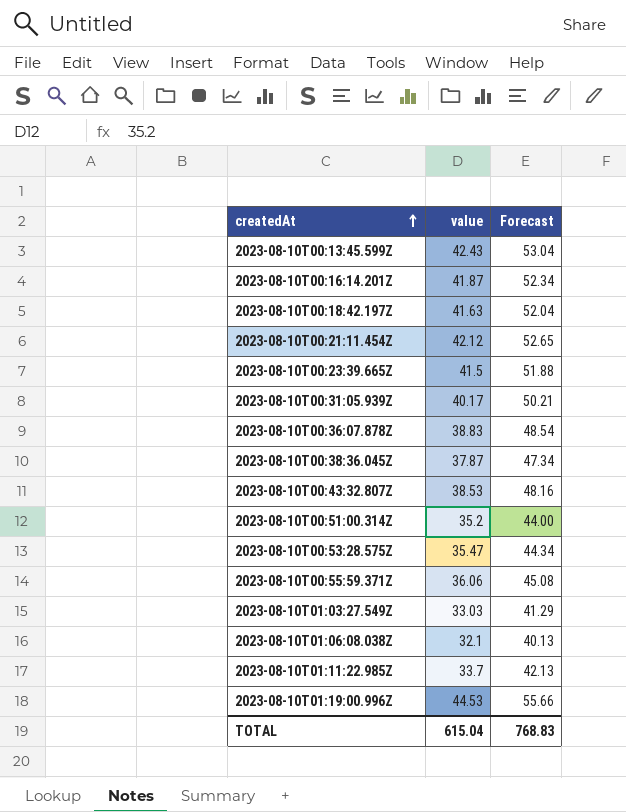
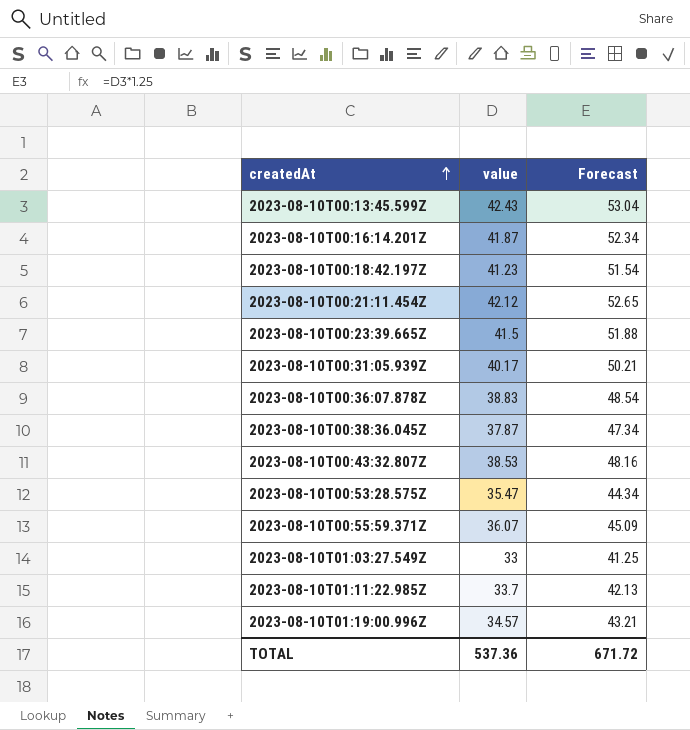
row 2023-08-10T00:51:00.314Z: 35.2 | 44.00 -> none
row 2023-08-10T01:06:08.038Z: 32.1 | 40.13 -> none
2023-08-10T00:18:42.197Z | value: 41.63 -> 41.23
2023-08-10T00:18:42.197Z | Forecast: 52.04 -> 51.54
2023-08-10T00:55:59.371Z | value: 36.06 -> 36.07
2023-08-10T00:55:59.371Z | Forecast: 45.08 -> 45.09
2023-08-10T01:03:27.549Z | value: 33.03 -> 33
2023-08-10T01:03:27.549Z | Forecast: 41.29 -> 41.25
2023-08-10T01:19:00.996Z | value: 44.53 -> 34.57
2023-08-10T01:19:00.996Z | Forecast: 55.66 -> 43.21
TOTAL | value: 615.04 -> 537.36
TOTAL | Forecast: 768.83 -> 671.72

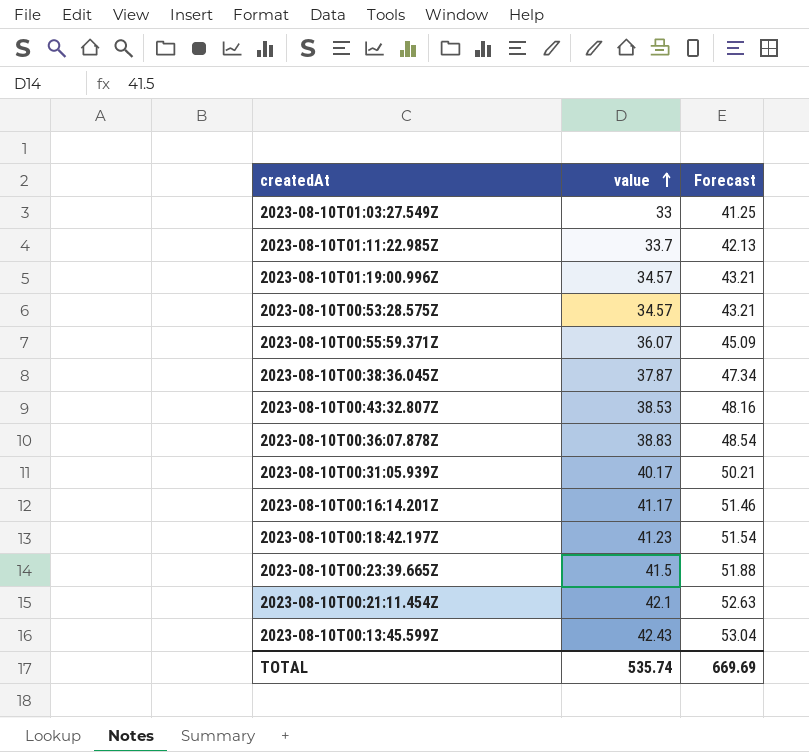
row order: createdAt ascending -> value ascending
2023-08-10T00:53:28.575Z | value: 35.47 -> 34.57
2023-08-10T00:53:28.575Z | Forecast: 44.34 -> 43.21
2023-08-10T00:16:14.201Z | value: 41.87 -> 41.17
2023-08-10T00:16:14.201Z | Forecast: 52.34 -> 51.46
2023-08-10T00:21:11.454Z | value: 42.12 -> 42.1
2023-08-10T00:21:11.454Z | Forecast: 52.65 -> 52.63
TOTAL | value: 537.36 -> 535.74
TOTAL | Forecast: 671.72 -> 669.69

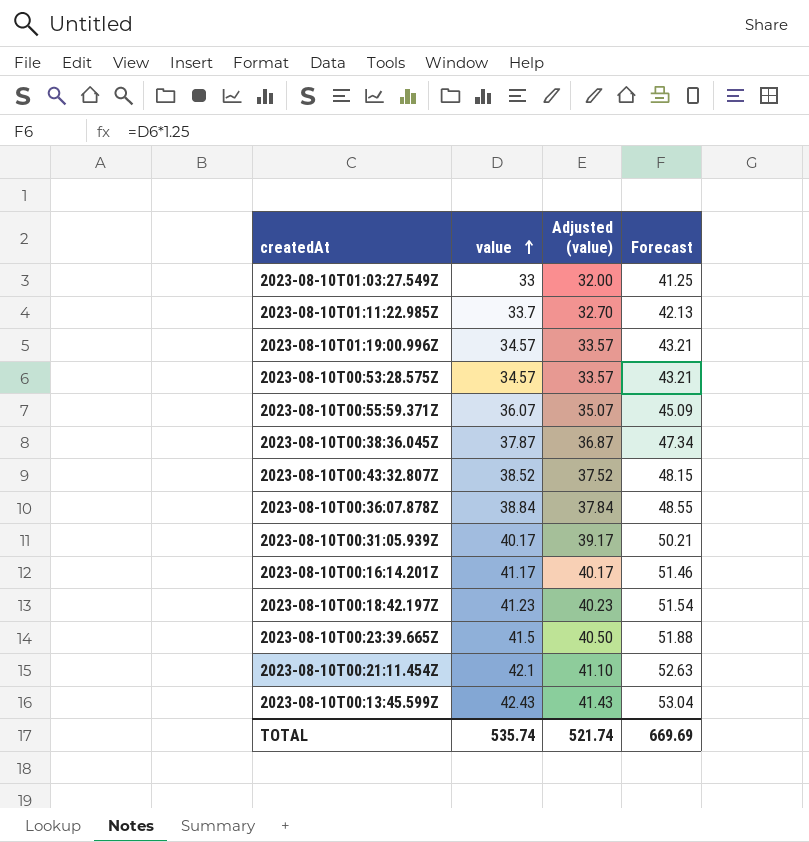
column Adjusted (value) | formula: none -> [value] - 1
2023-08-10T00:43:32.807Z | value: 38.53 -> 38.52
2023-08-10T00:43:32.807Z | Forecast: 48.16 -> 48.15
2023-08-10T00:36:07.878Z | value: 38.83 -> 38.84
2023-08-10T00:36:07.878Z | Forecast: 48.54 -> 48.55

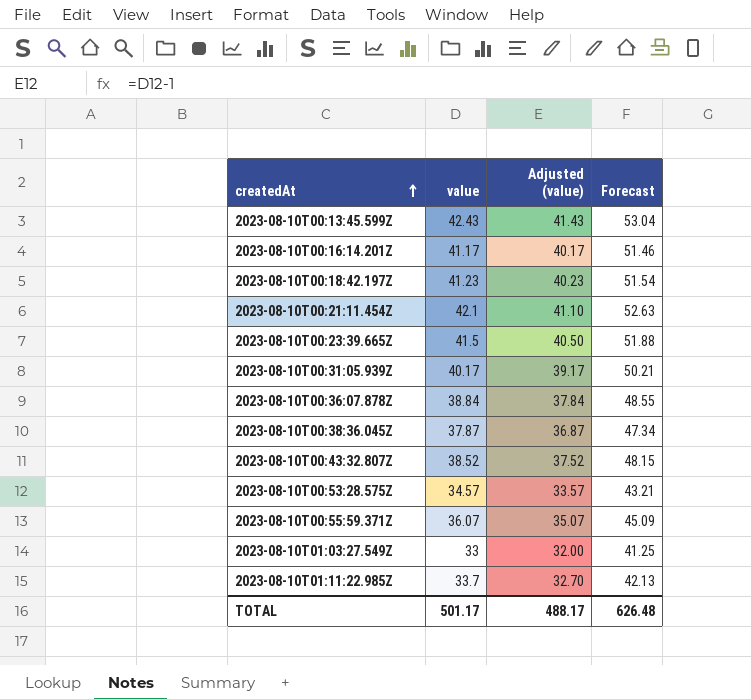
row order: value ascending -> createdAt ascending
row 2023-08-10T01:19:00.996Z: 34.57 | 33.57 | 43.21 -> none
TOTAL | value: 535.74 -> 501.17
TOTAL | Adjusted (value): 521.74 -> 488.17
TOTAL | Forecast: 669.69 -> 626.48

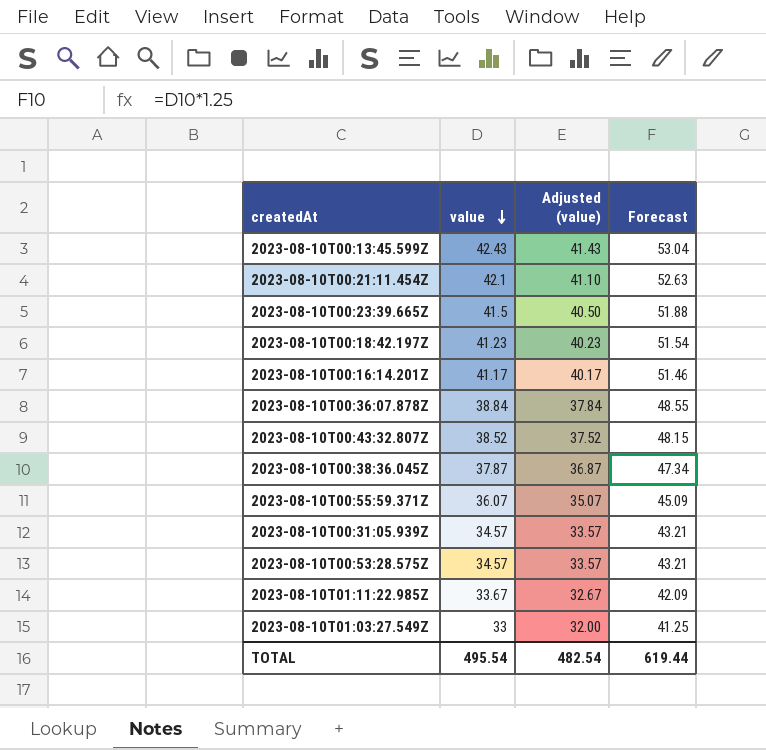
row order: createdAt ascending -> value descending
2023-08-10T00:31:05.939Z | value: 40.17 -> 34.57
2023-08-10T00:31:05.939Z | Adjusted (value): 39.17 -> 33.57
2023-08-10T00:31:05.939Z | Forecast: 50.21 -> 43.21
2023-08-10T01:11:22.985Z | value: 33.7 -> 33.67
2023-08-10T01:11:22.985Z | Adjusted (value): 32.70 -> 32.67
2023-08-10T01:11:22.985Z | Forecast: 42.13 -> 42.09
TOTAL | value: 501.17 -> 495.54
TOTAL | Adjusted (value): 488.17 -> 482.54
TOTAL | Forecast: 626.48 -> 619.44

